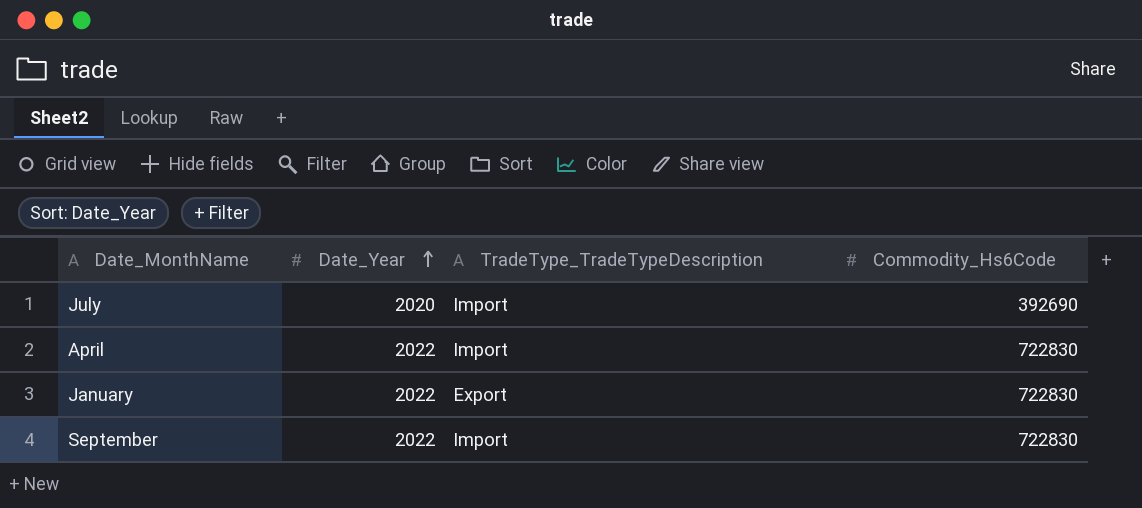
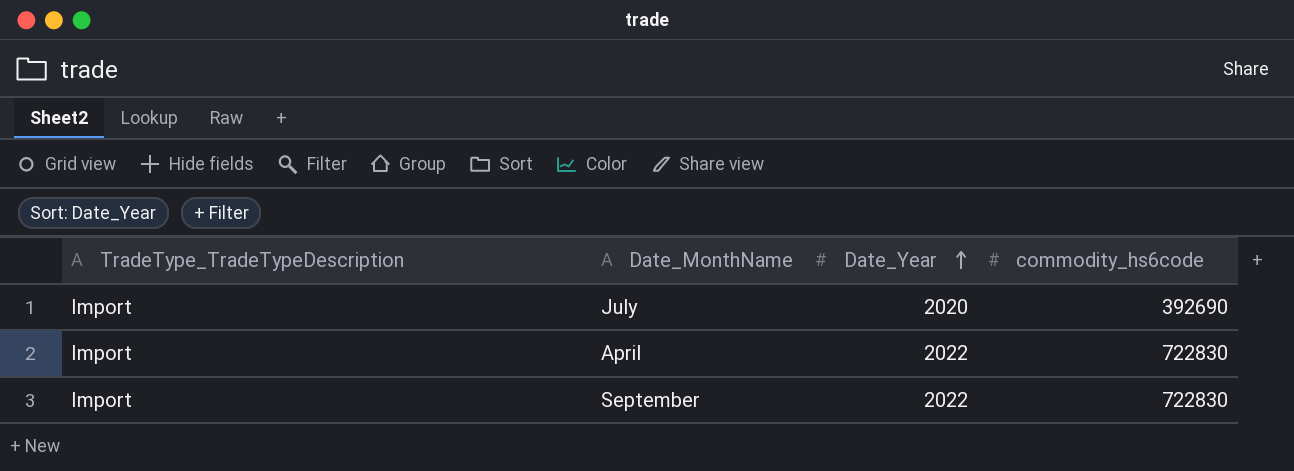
column TradeType_TradeTypeDescription | position: 3 -> 1
column name: Commodity_Hs6Code -> commodity_hs6code
row January: 2022 | Export | 722830 -> none

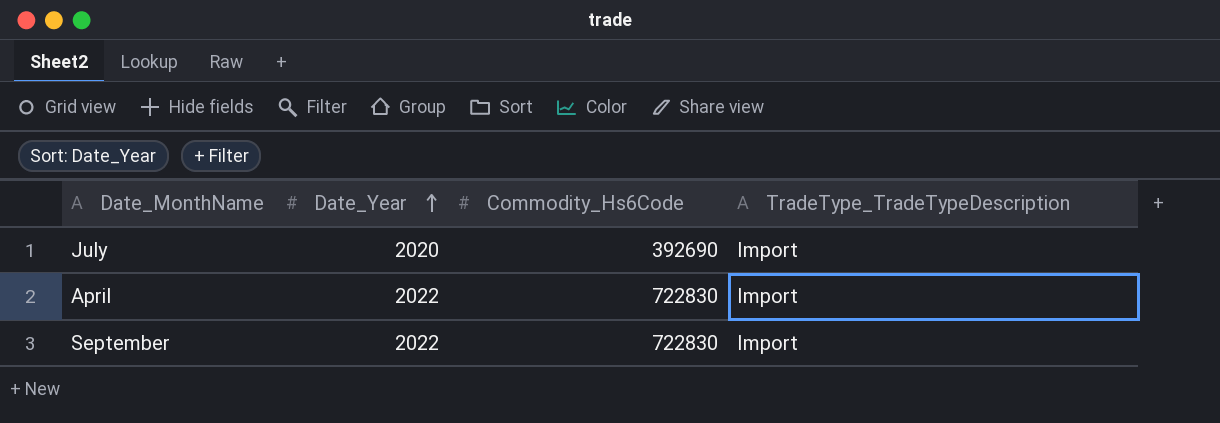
column name: commodity_hs6code -> Commodity_Hs6Code
column TradeType_TradeTypeDescription | position: 1 -> 4

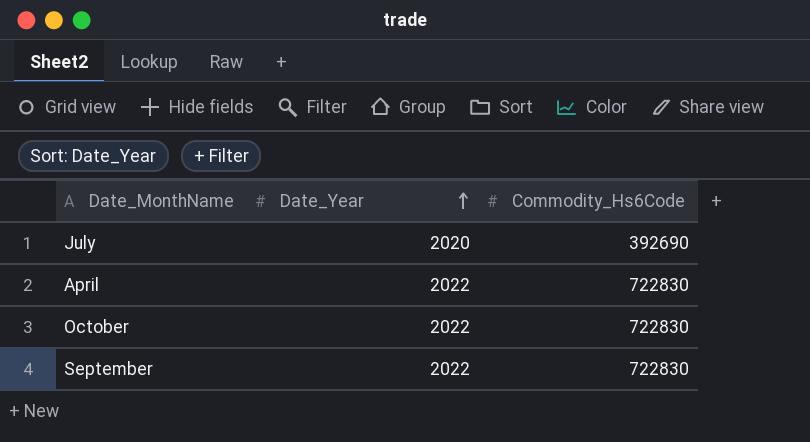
column TradeType_TradeTypeDescription | position: 4 -> none
row October: none -> 2022 | 722830

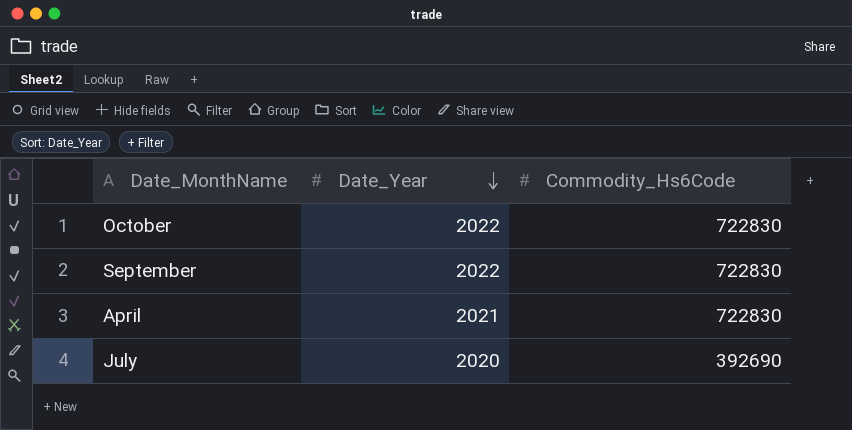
row order: Date_Year ascending -> Date_Year descending
April | Date_Year: 2022 -> 2021

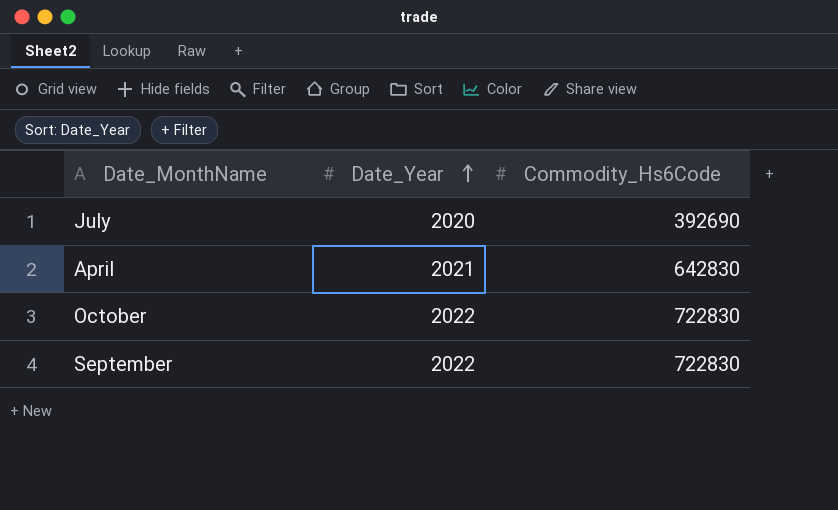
row order: Date_Year descending -> Date_Year ascending
April | Commodity_Hs6Code: 722830 -> 642830

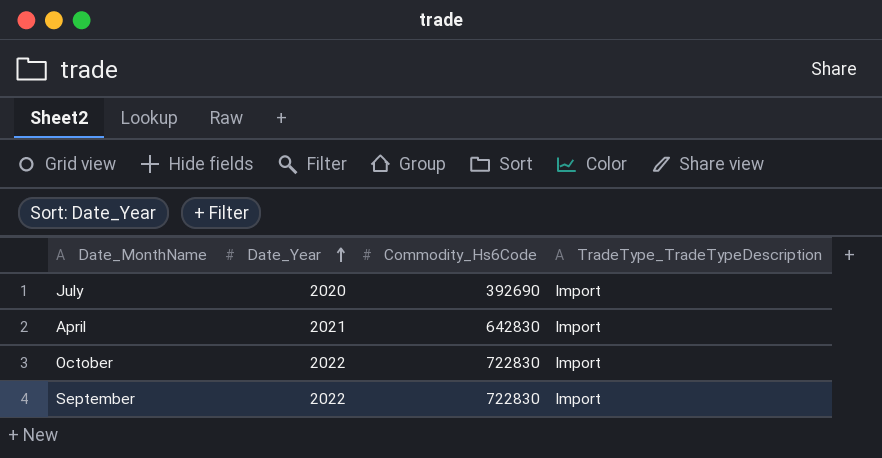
column TradeType_TradeTypeDescription | position: none -> 4

